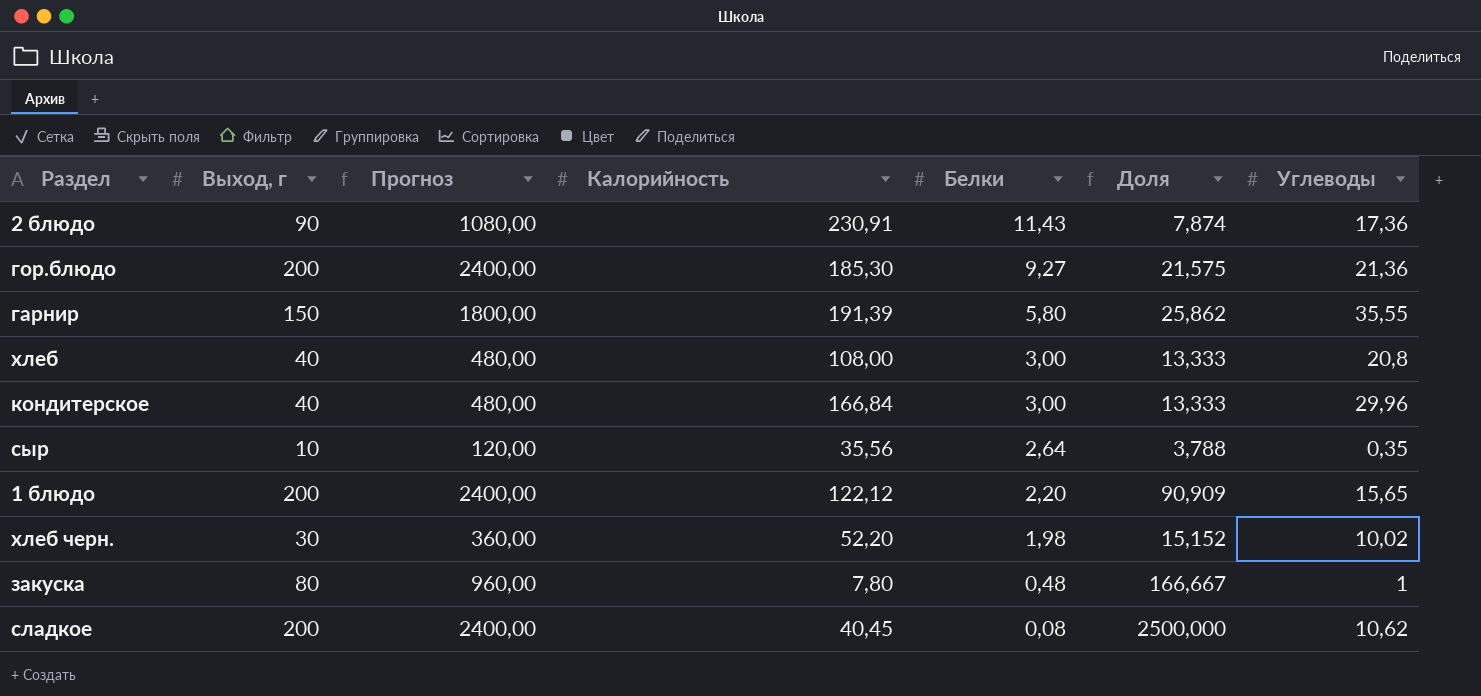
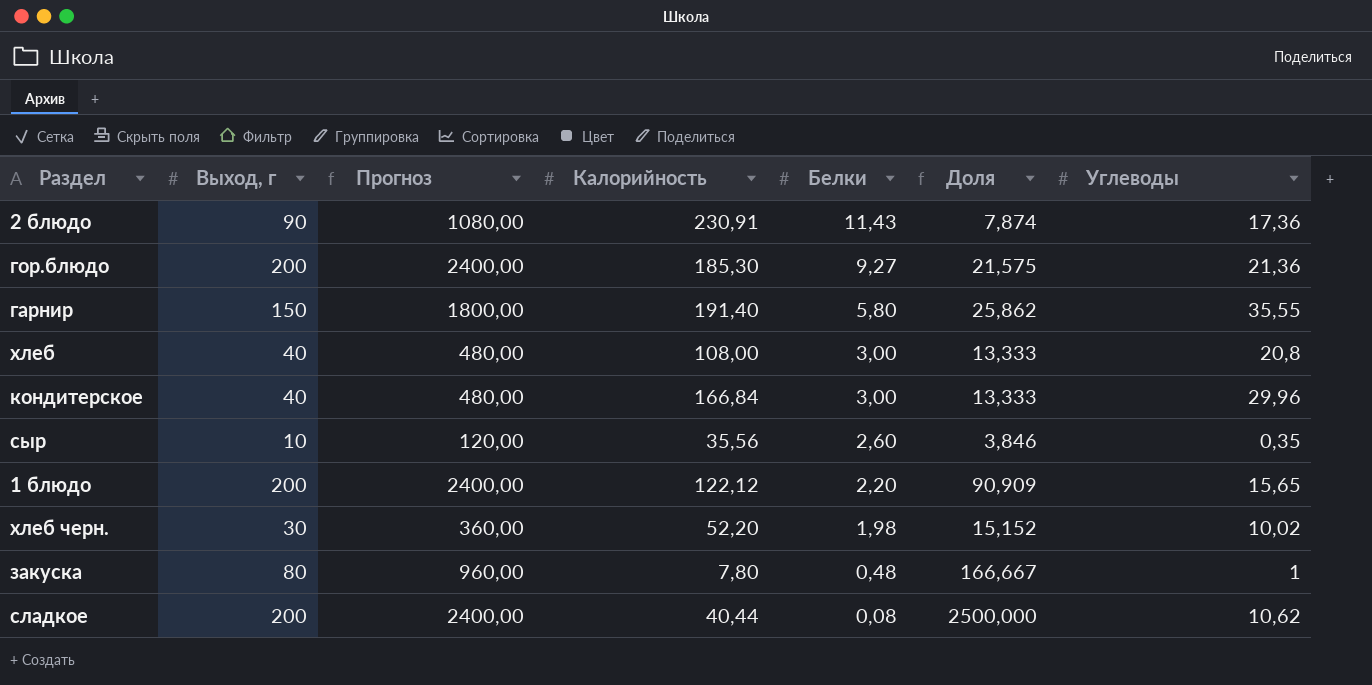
гарнир | Калорийность: 191,39 -> 191,40
сыр | Белки: 2,64 -> 2,60
сыр | Доля: 3,788 -> 3,846
сладкое | Калорийность: 40,45 -> 40,44

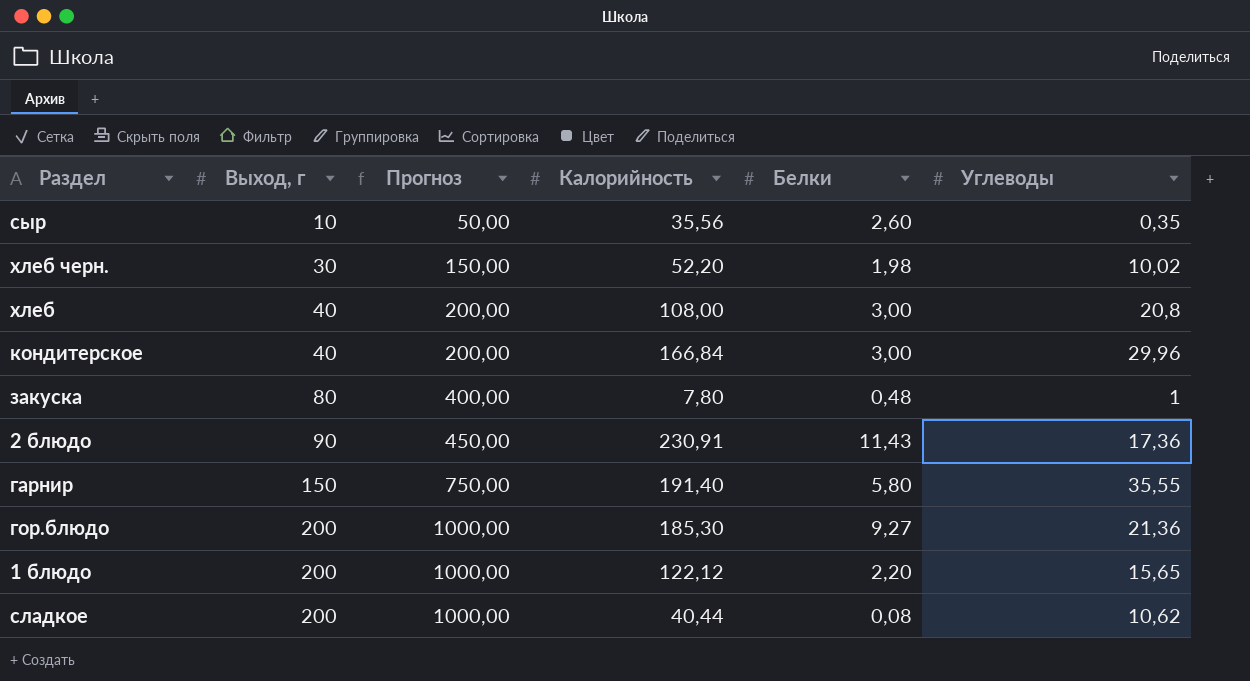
row order: Белки descending -> Выход, г ascending
column Доля | formula: [Выход, г] / [Белки] -> none
column Прогноз | formula: [Выход, г] * 12 -> [Выход, г] * 5

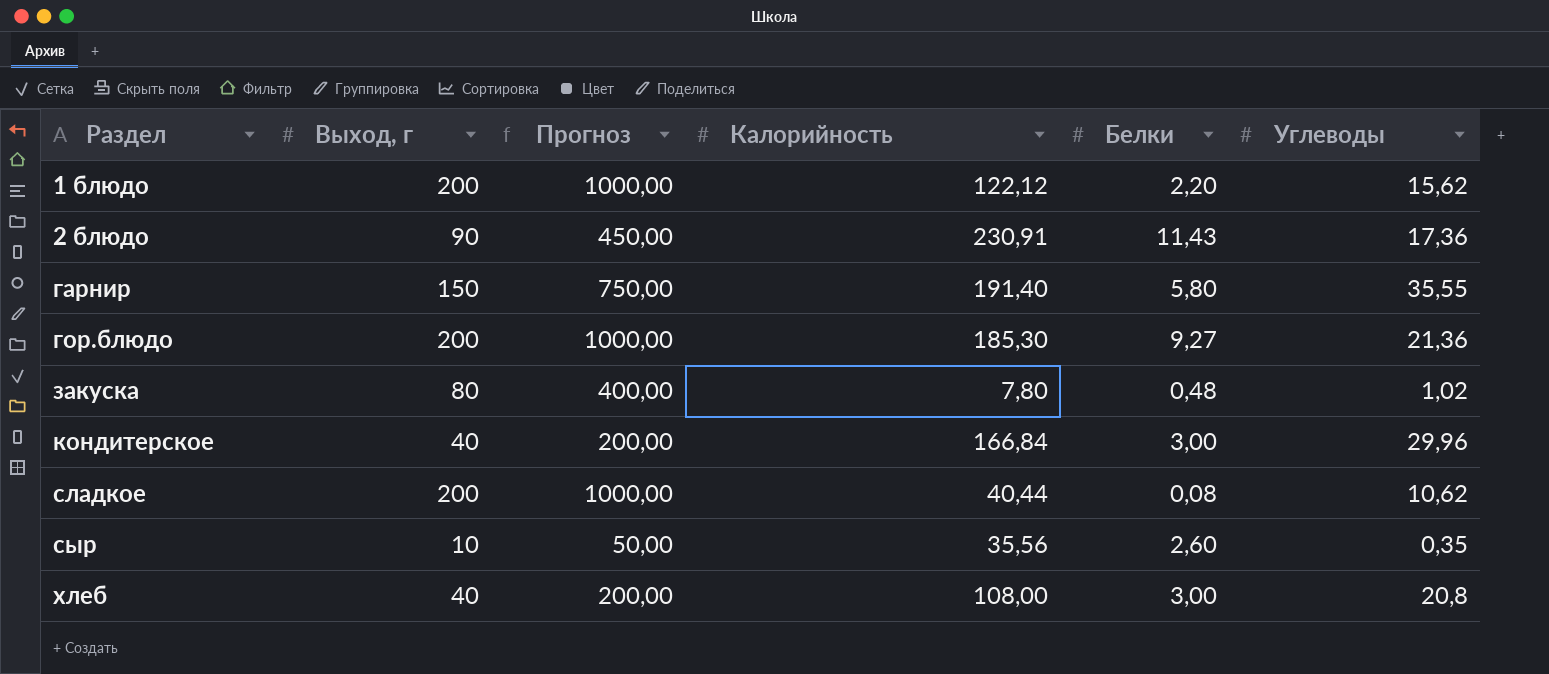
row order: Выход, г ascending -> Раздел ascending
row хлеб черн.: 30 | 150,00 | 52,20 | 1,98 | 10,02 -> none
1 блюдо | Углеводы: 15,65 -> 15,62
закуска | Углеводы: 1 -> 1,02

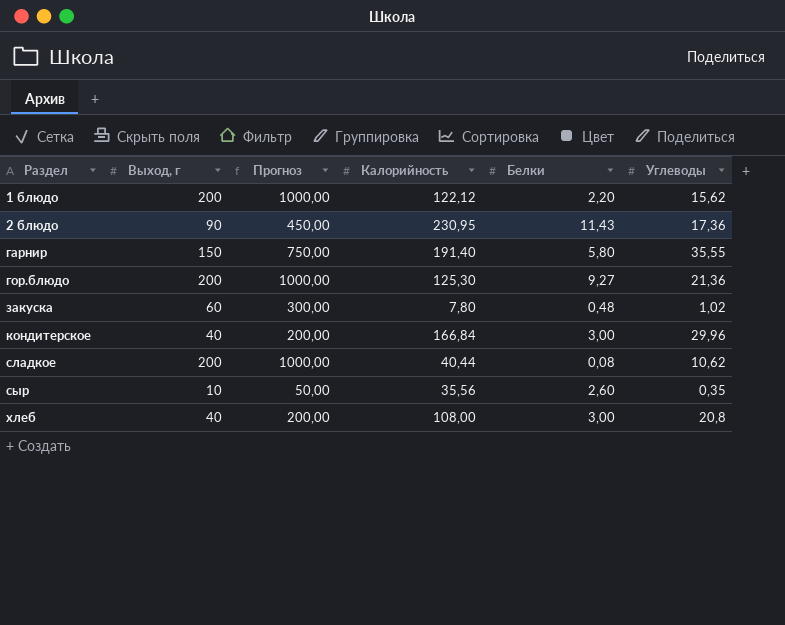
2 блюдо | Калорийность: 230,91 -> 230,95
гор.блюдо | Калорийность: 185,30 -> 125,30
закуска | Выход, г: 80 -> 60
закуска | Прогноз: 400,00 -> 300,00

